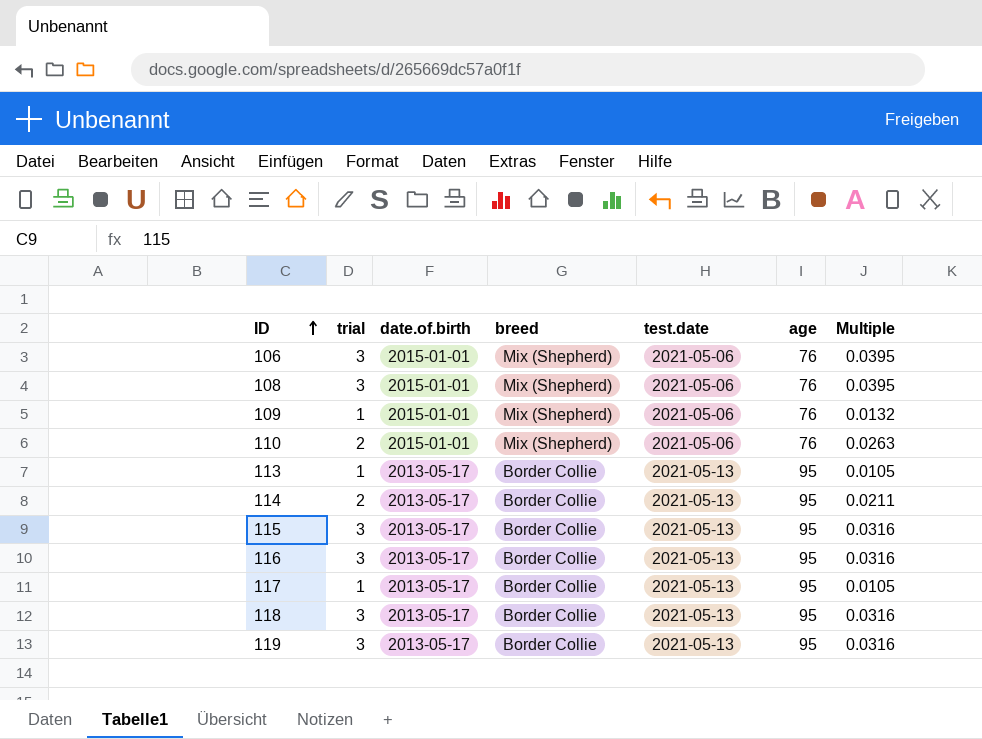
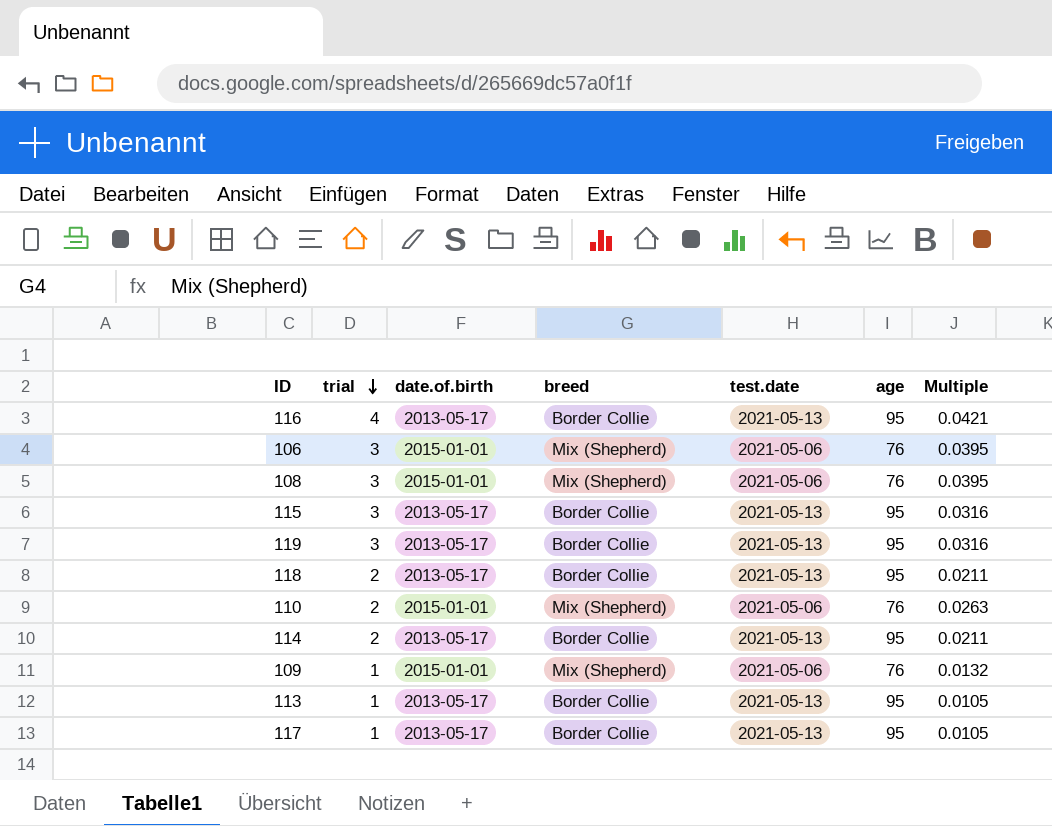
row order: ID ascending -> trial descending
116 | trial: 3 -> 4
116 | Multiple: 0.0316 -> 0.0421
118 | trial: 3 -> 2
118 | Multiple: 0.0316 -> 0.0211

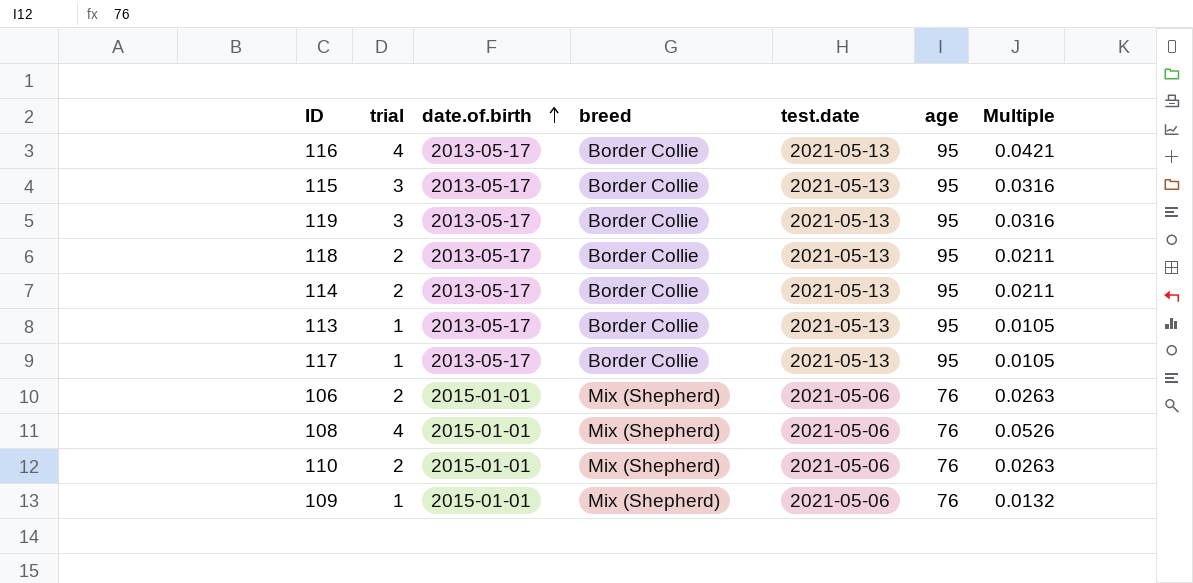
row order: trial descending -> date.of.birth ascending
106 | trial: 3 -> 2
106 | Multiple: 0.0395 -> 0.0263
108 | trial: 3 -> 4
108 | Multiple: 0.0395 -> 0.0526

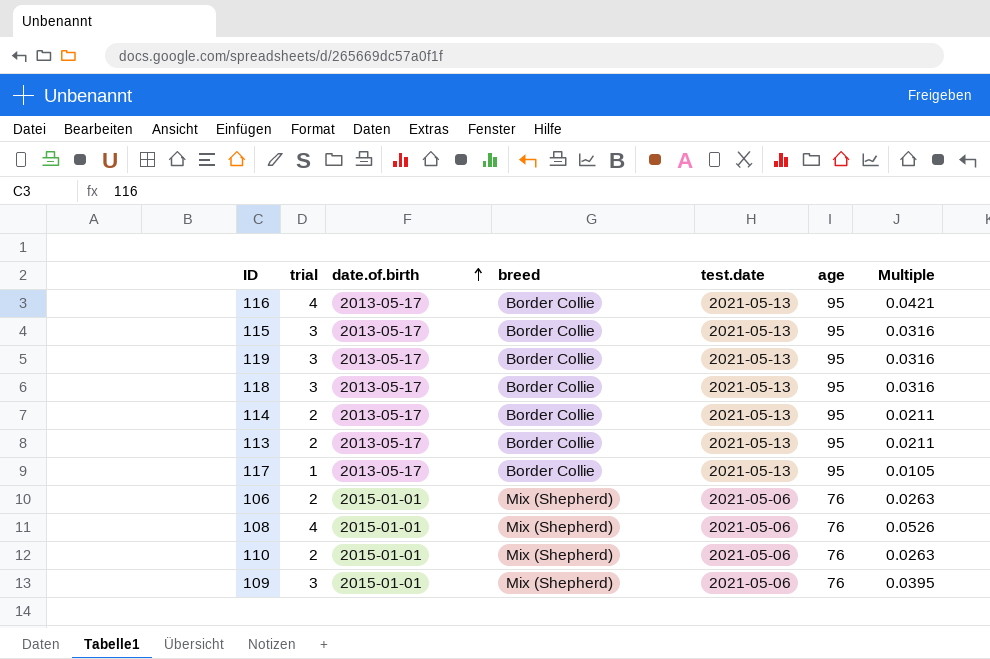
118 | trial: 2 -> 3
118 | Multiple: 0.0211 -> 0.0316
113 | trial: 1 -> 2
113 | Multiple: 0.0105 -> 0.0211
109 | trial: 1 -> 3
109 | Multiple: 0.0132 -> 0.0395

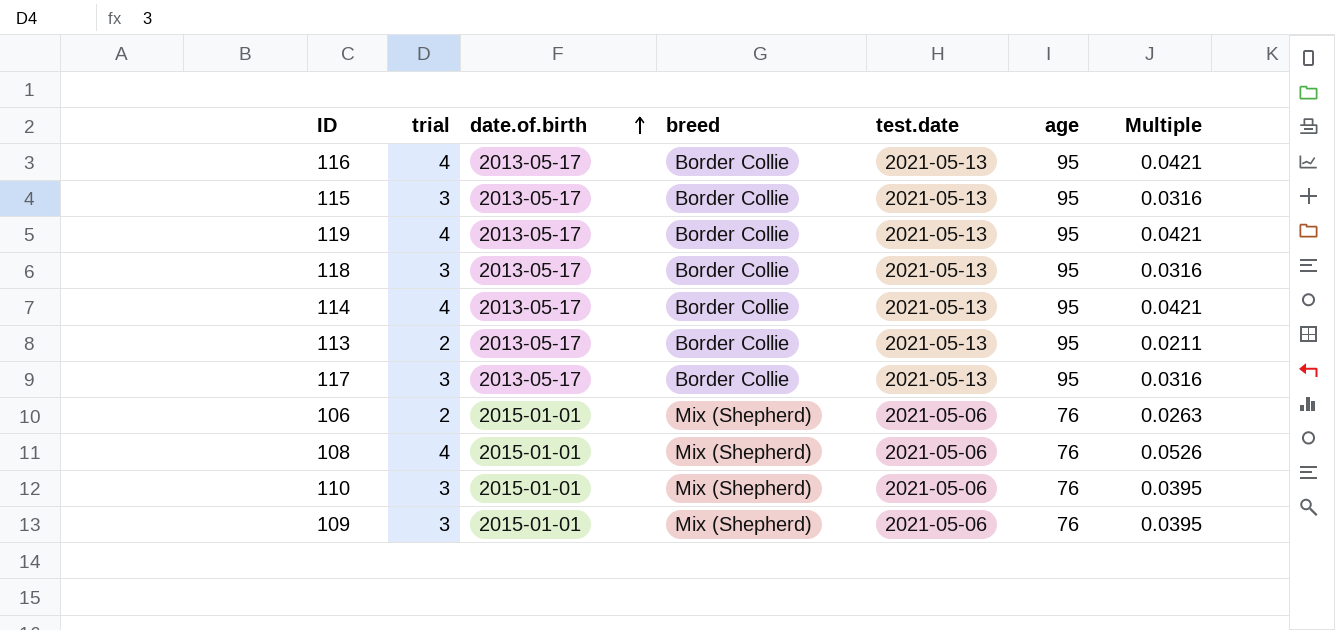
119 | trial: 3 -> 4
119 | Multiple: 0.0316 -> 0.0421
114 | trial: 2 -> 4
114 | Multiple: 0.0211 -> 0.0421
117 | trial: 1 -> 3
117 | Multiple: 0.0105 -> 0.0316
110 | trial: 2 -> 3
110 | Multiple: 0.0263 -> 0.0395

